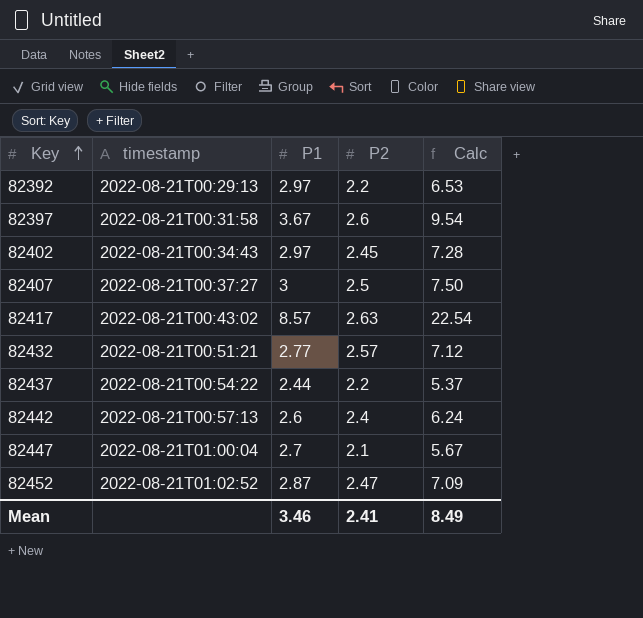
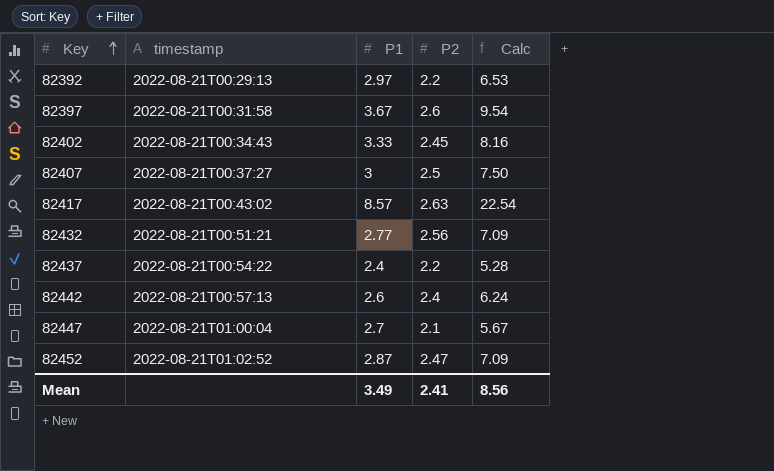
82402 | P1: 2.97 -> 3.33
82402 | Calc: 7.28 -> 8.16
82432 | P2: 2.57 -> 2.56
82432 | Calc: 7.12 -> 7.09
82437 | P1: 2.44 -> 2.4
82437 | Calc: 5.37 -> 5.28
Mean | P1: 3.46 -> 3.49
Mean | Calc: 8.49 -> 8.56

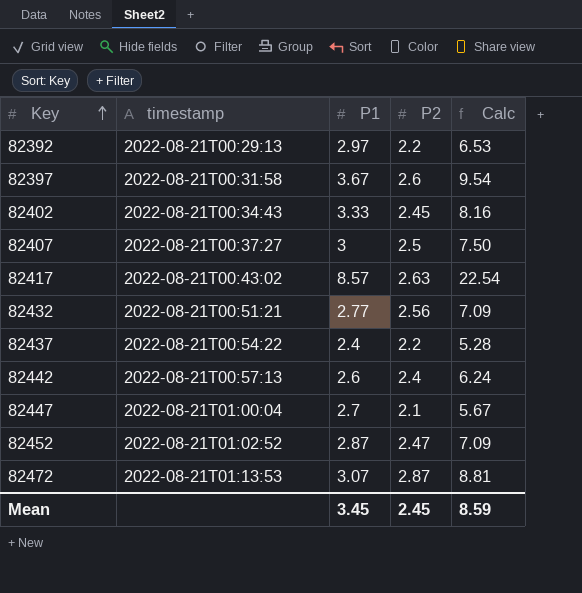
row 82472: none -> 2022-08-21T01:13:53 | 3.07 | 2.87 | 8.81
Mean | P1: 3.49 -> 3.45
Mean | P2: 2.41 -> 2.45
Mean | Calc: 8.56 -> 8.59

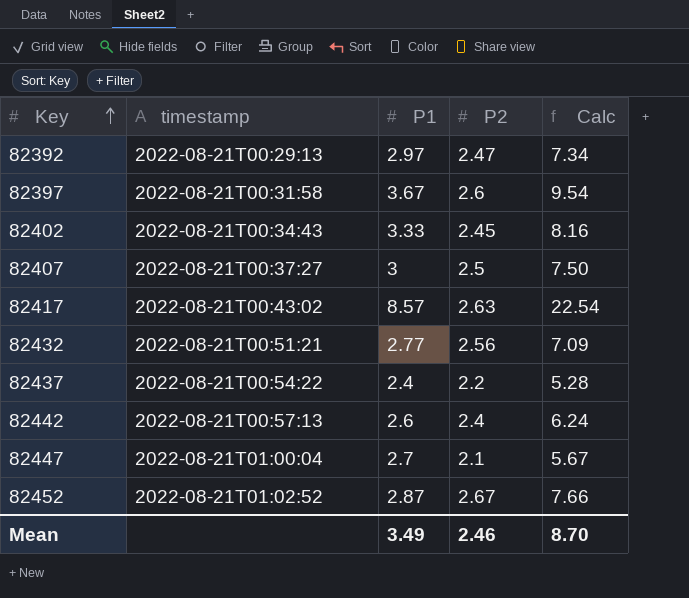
row 82472: 2022-08-21T01:13:53 | 3.07 | 2.87 | 8.81 -> none
82392 | P2: 2.2 -> 2.47
82392 | Calc: 6.53 -> 7.34
82452 | P2: 2.47 -> 2.67
82452 | Calc: 7.09 -> 7.66
Mean | P1: 3.45 -> 3.49
Mean | P2: 2.45 -> 2.46
Mean | Calc: 8.59 -> 8.70

